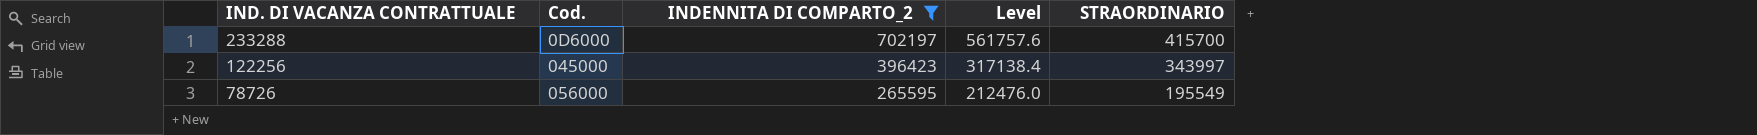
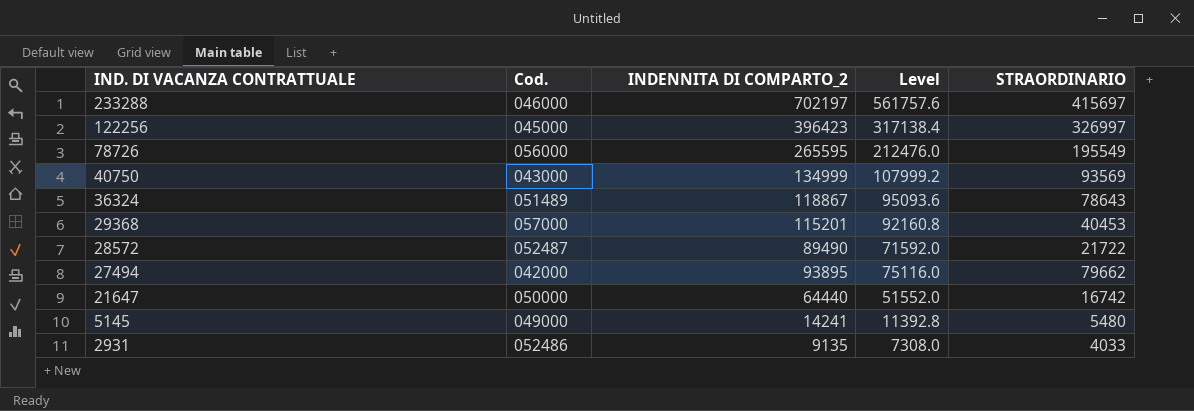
filter: INDENNITA DI COMPARTO_2 >= 265595 -> none
233288 | Cod.: 0D6000 -> 046000
233288 | STRAORDINARIO: 415700 -> 415697
122256 | STRAORDINARIO: 343997 -> 326997

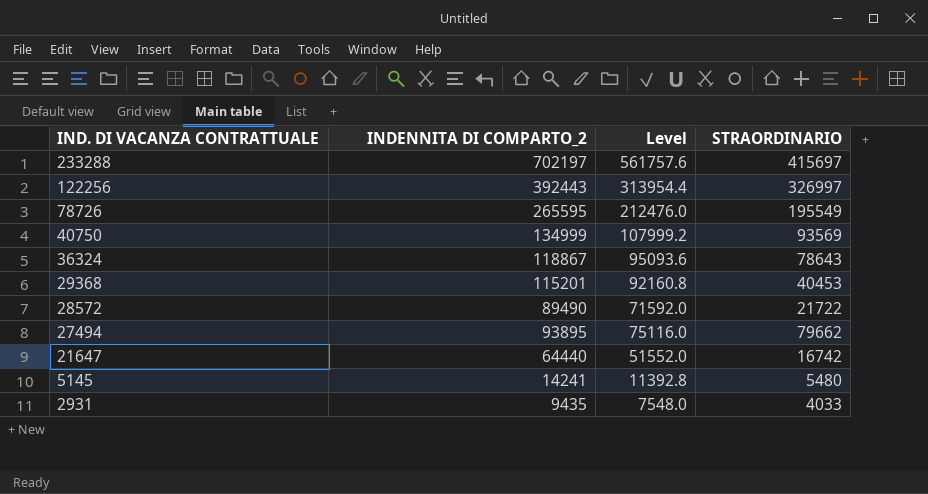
column Cod. | position: 2 -> none
122256 | INDENNITA DI COMPARTO_2: 396423 -> 392443
122256 | Level: 317138.4 -> 313954.4
2931 | INDENNITA DI COMPARTO_2: 9135 -> 9435
2931 | Level: 7308.0 -> 7548.0

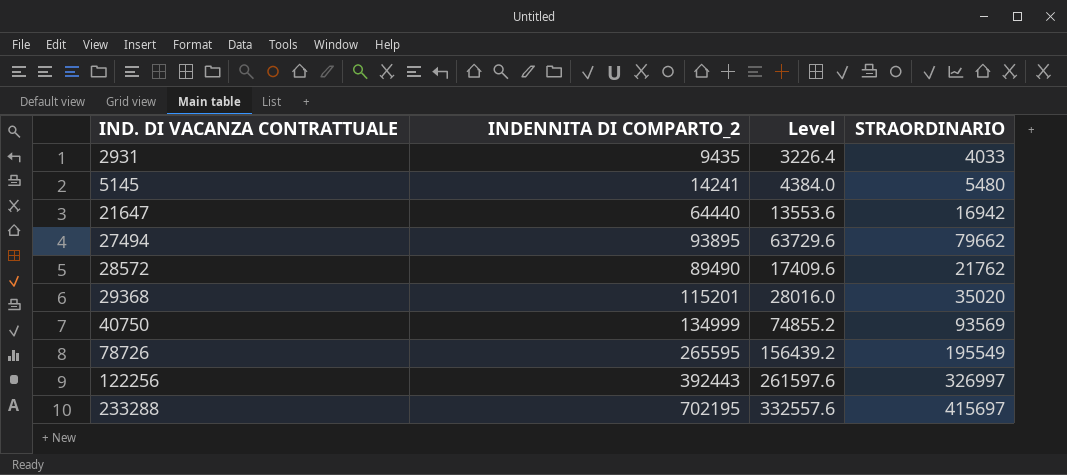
row order: IND. DI VACANZA CONTRATTUALE descending -> IND. DI VACANZA CONTRATTUALE ascending
column Level | formula: [INDENNITA DI COMPARTO_2] * 0.8 -> [STRAORDINARIO] * 0.8
row 36324: 118867 | 95093.6 | 78643 -> none
21647 | STRAORDINARIO: 16742 -> 16942
28572 | STRAORDINARIO: 21722 -> 21762
29368 | STRAORDINARIO: 40453 -> 35020
233288 | INDENNITA DI COMPARTO_2: 702197 -> 702195

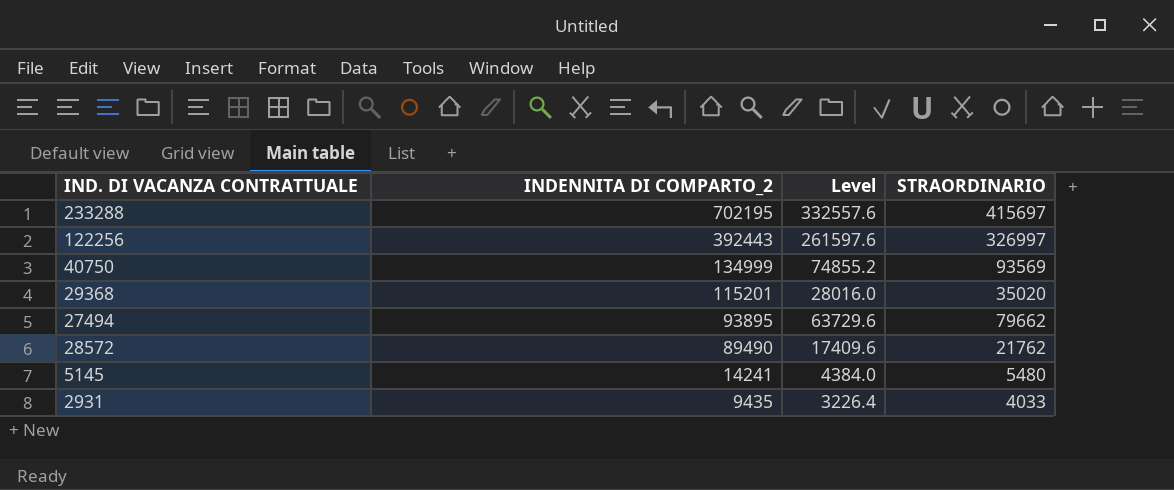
row order: IND. DI VACANZA CONTRATTUALE ascending -> INDENNITA DI COMPARTO_2 descending
row 21647: 64440 | 13553.6 | 16942 -> none
row 78726: 265595 | 156439.2 | 195549 -> none

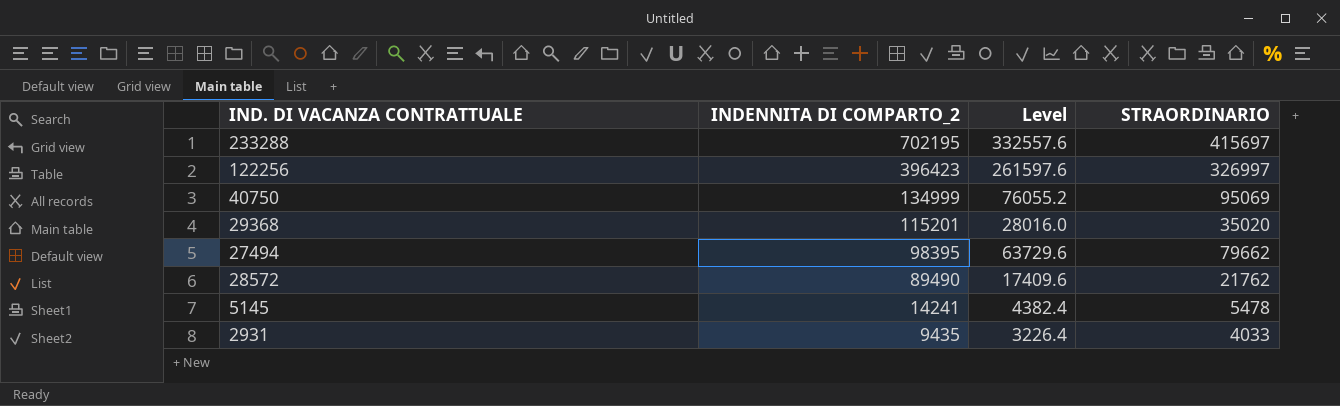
122256 | INDENNITA DI COMPARTO_2: 392443 -> 396423
40750 | Level: 74855.2 -> 76055.2
40750 | STRAORDINARIO: 93569 -> 95069
27494 | INDENNITA DI COMPARTO_2: 93895 -> 98395
5145 | Level: 4384.0 -> 4382.4
5145 | STRAORDINARIO: 5480 -> 5478

